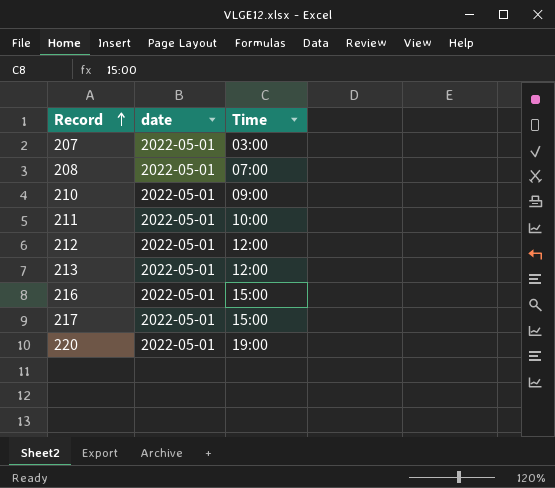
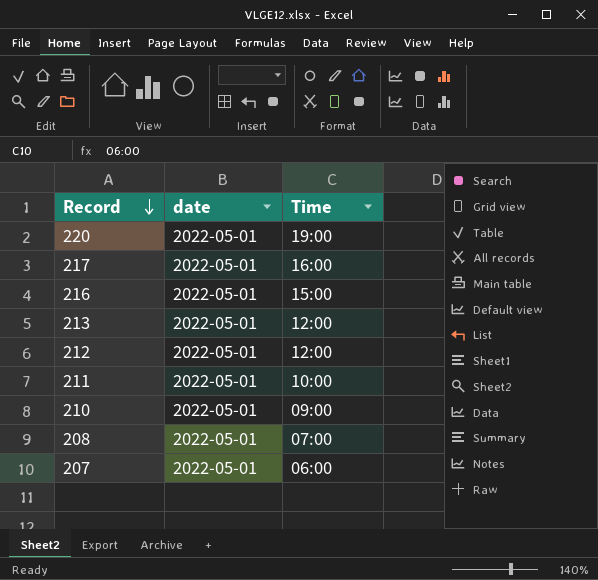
row order: Record ascending -> Record descending
217 | Time: 15:00 -> 16:00
207 | Time: 03:00 -> 06:00

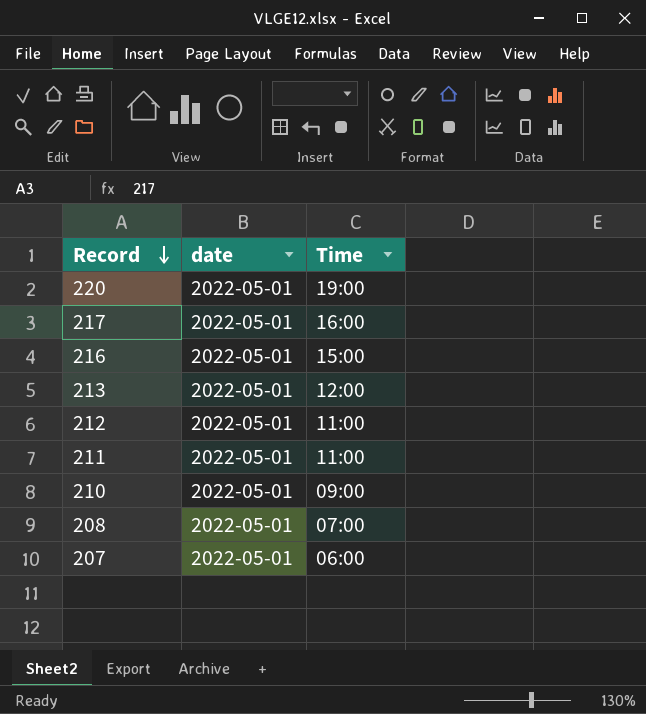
212 | Time: 12:00 -> 11:00
211 | Time: 10:00 -> 11:00

